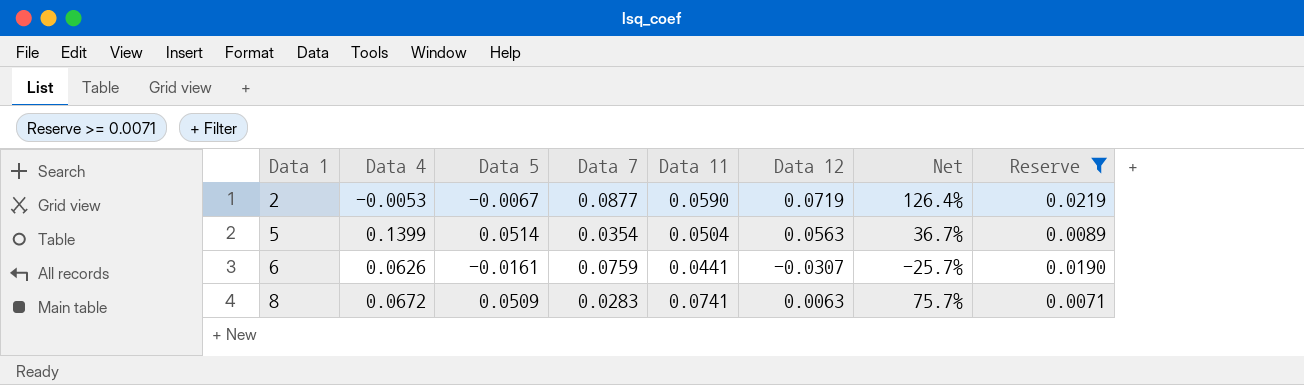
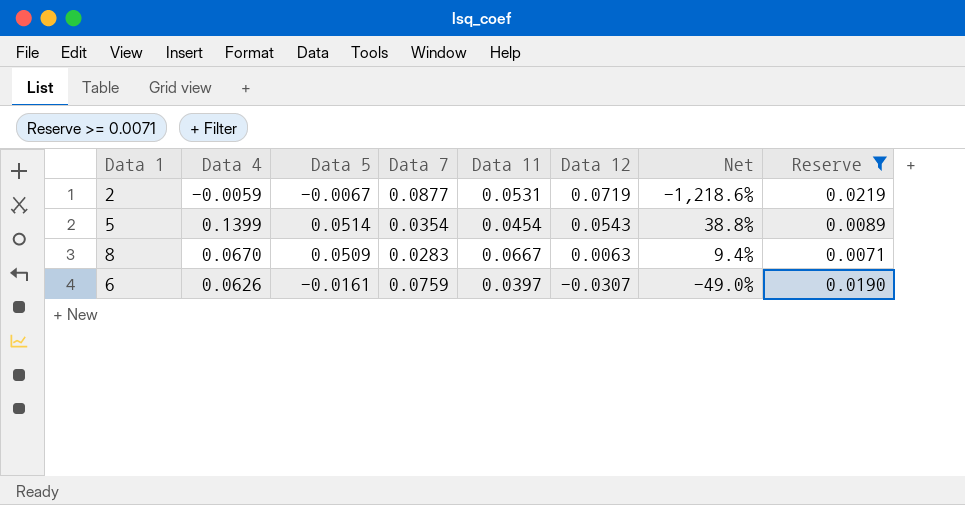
row order: Data 1 ascending -> Data 12 descending
column Net | formula: [Data 5] / [Data 4] -> [Data 12] / [Data 4]
2 | Data 4: -0.0053 -> -0.0059
2 | Data 11: 0.0590 -> 0.0531
5 | Data 11: 0.0504 -> 0.0454
5 | Data 12: 0.0563 -> 0.0543
8 | Data 4: 0.0672 -> 0.0670
8 | Data 11: 0.0741 -> 0.0667
6 | Data 11: 0.0441 -> 0.0397

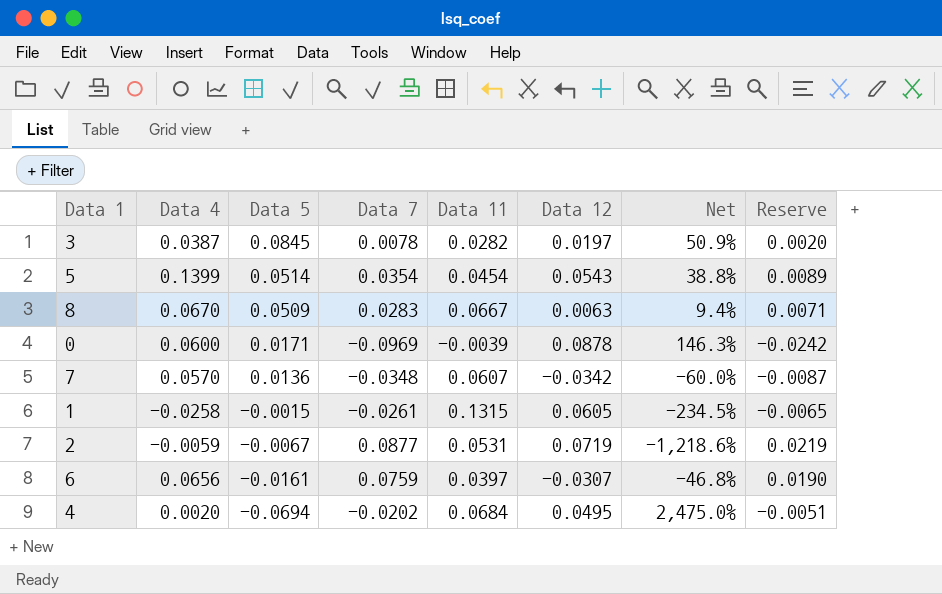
filter: Reserve >= 0.0071 -> none
row order: Data 12 descending -> Data 5 descending
6 | Data 4: 0.0626 -> 0.0656
6 | Net: -49.0% -> -46.8%

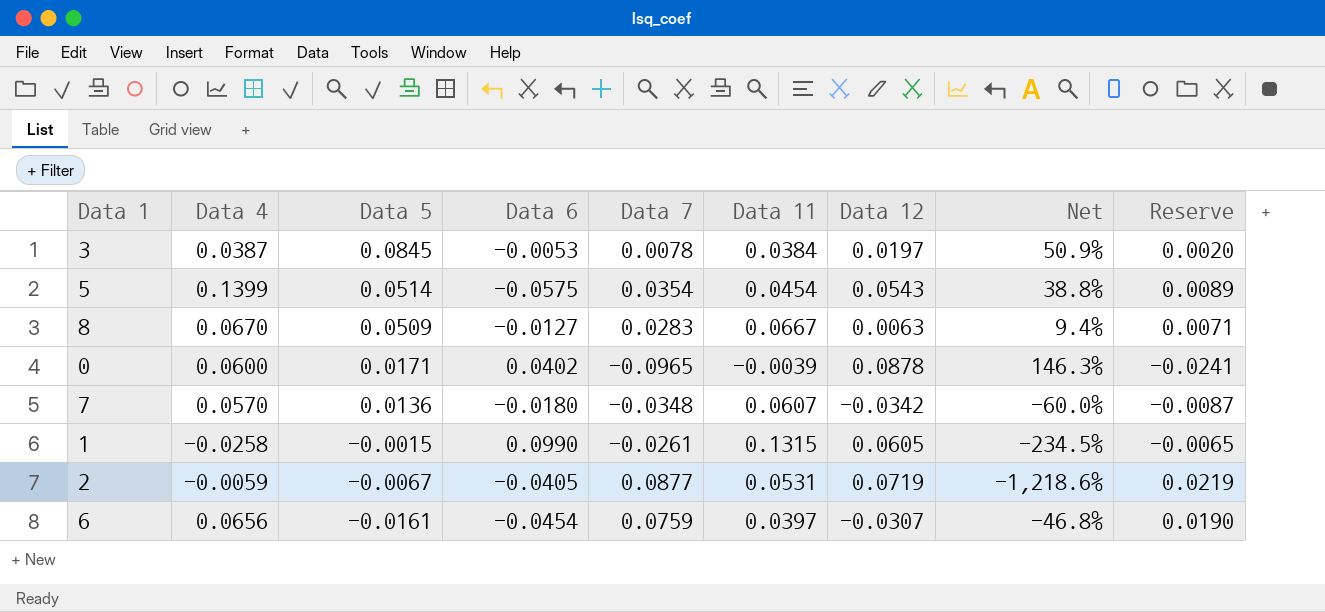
column Data 6 | position: none -> 4
row 4: 0.0020 | -0.0694 | -0.0202 | 0.0684 | 0.0495 | 2,475.0% | -0.0051 -> none
3 | Data 11: 0.0282 -> 0.0384
0 | Data 7: -0.0969 -> -0.0965
0 | Reserve: -0.0242 -> -0.0241

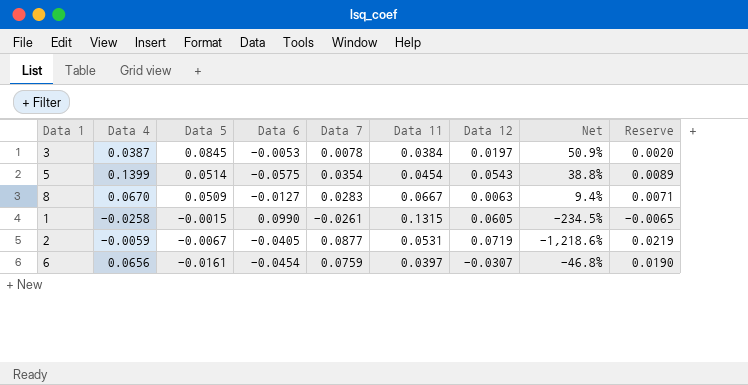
row 0: 0.0600 | 0.0171 | 0.0402 | -0.0965 | -0.0039 | 0.0878 | 146.3% | -0.0241 -> none
row 7: 0.0570 | 0.0136 | -0.0180 | -0.0348 | 0.0607 | -0.0342 | -60.0% | -0.0087 -> none

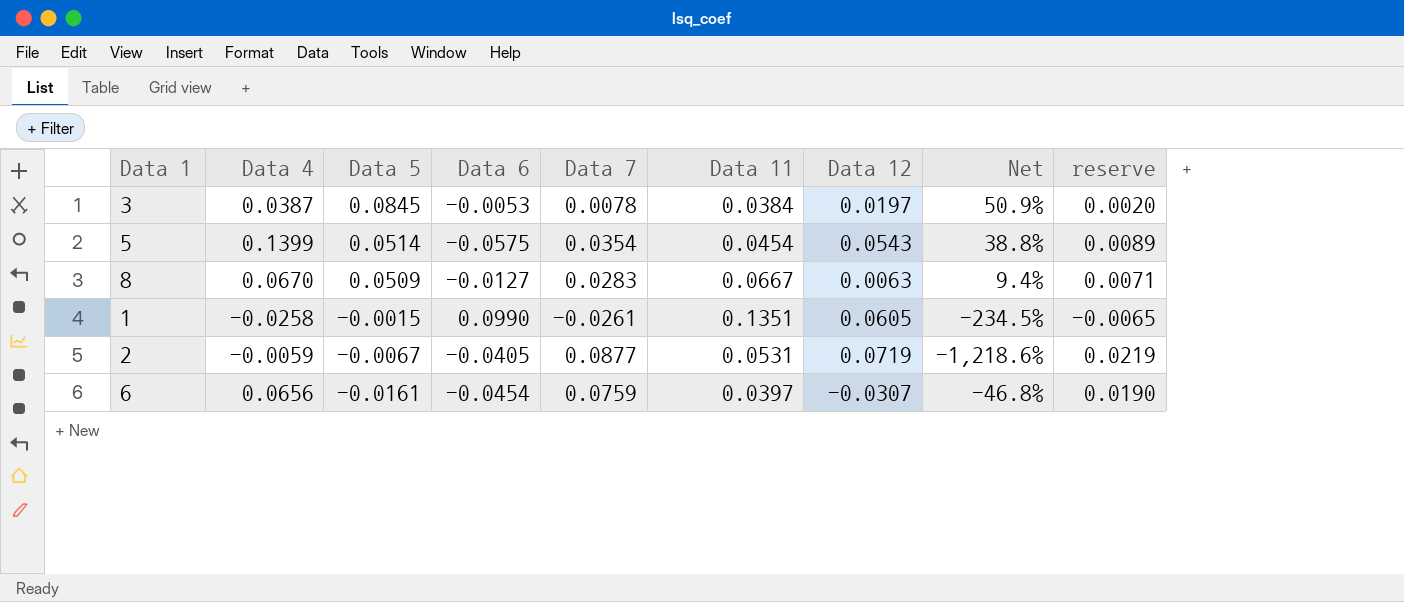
column name: Reserve -> reserve
1 | Data 11: 0.1315 -> 0.1351

